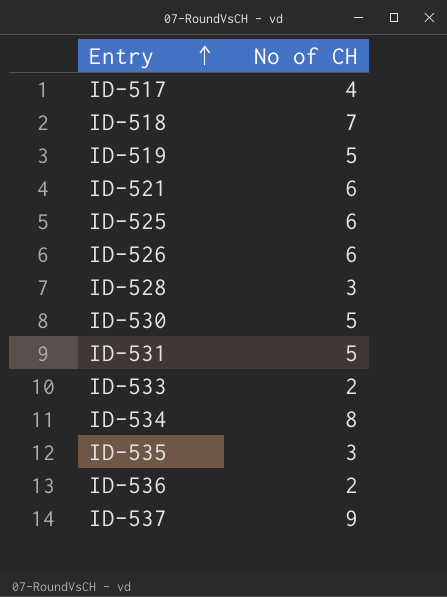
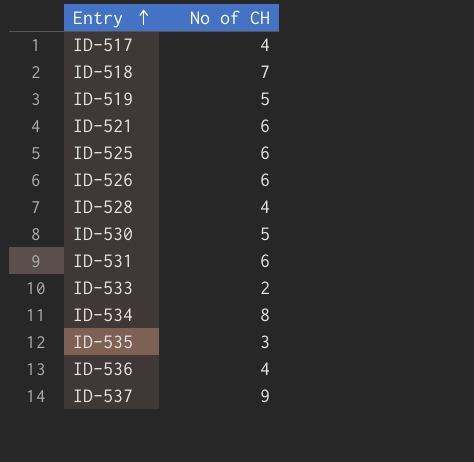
ID-528 | No of CH: 3 -> 4
ID-531 | No of CH: 5 -> 6
ID-536 | No of CH: 2 -> 4

